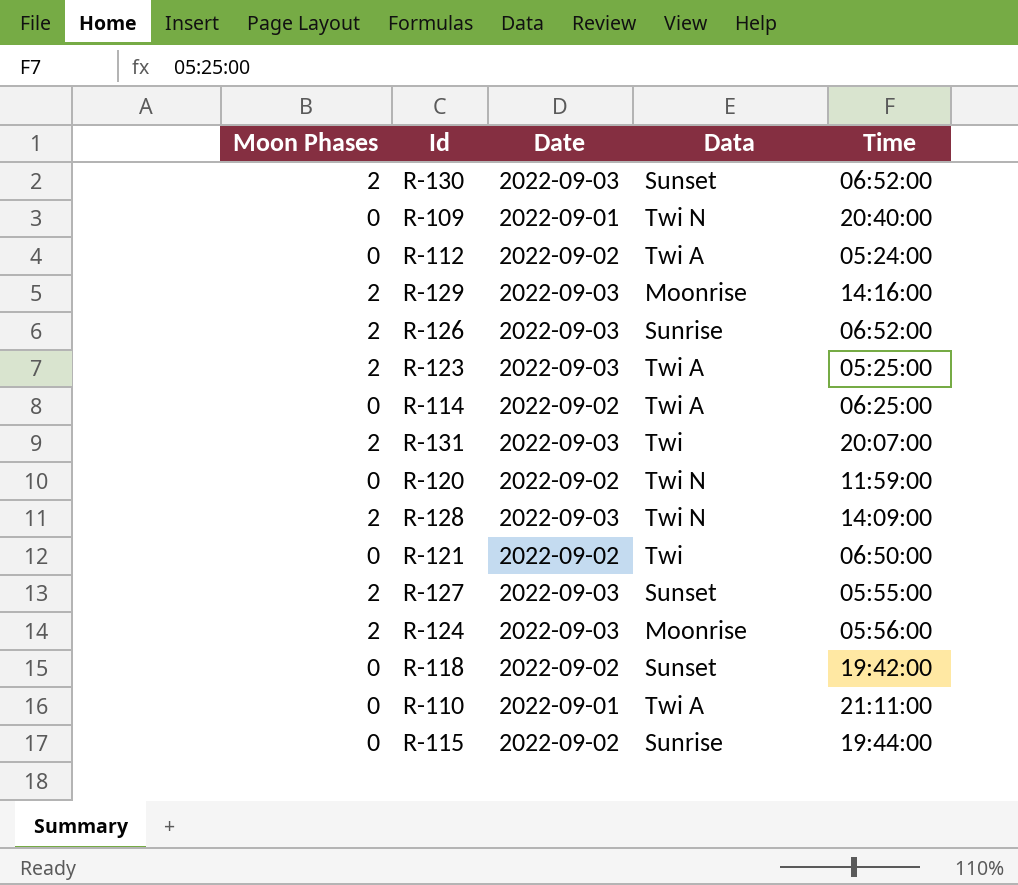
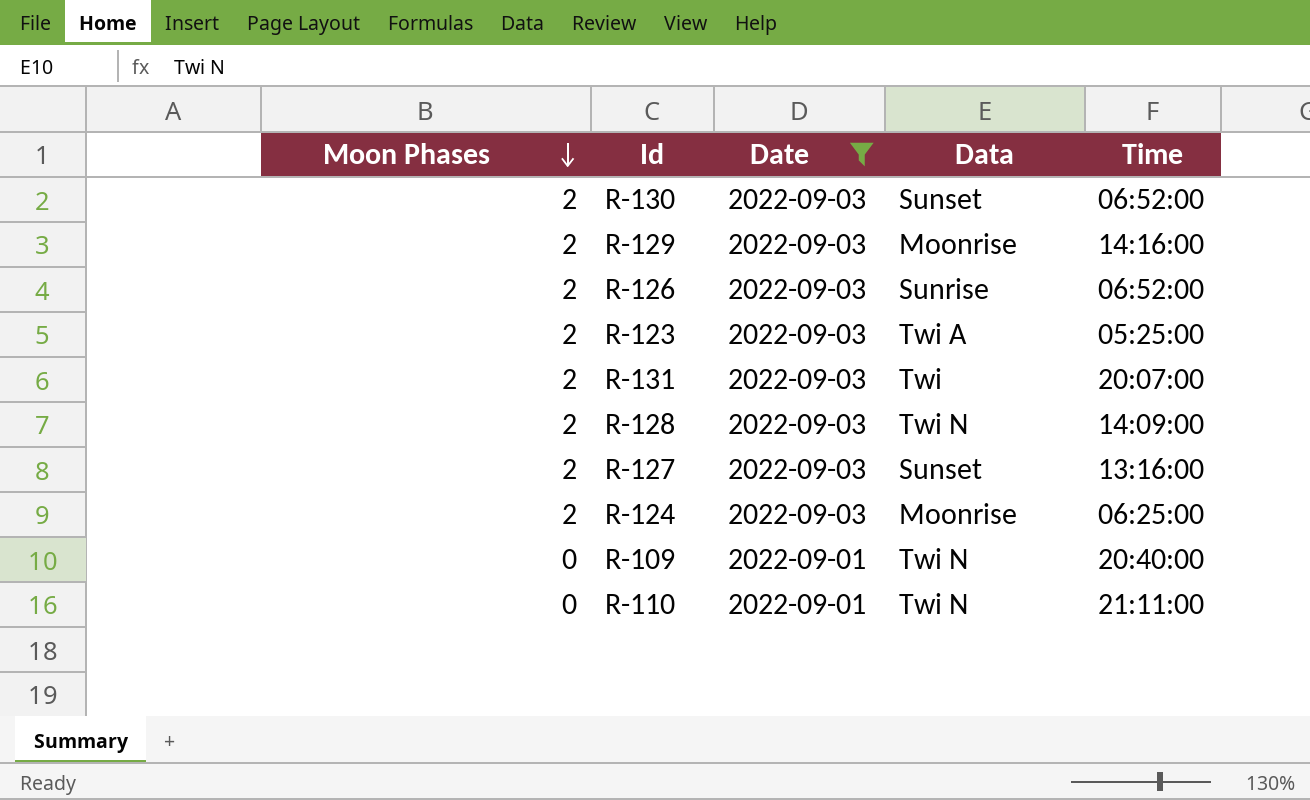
filter: none -> Date != 2022-09-02
row order: none -> Moon Phases descending
R-127 | Time: 05:55:00 -> 13:16:00
R-124 | Time: 05:56:00 -> 06:25:00
R-110 | Data: Twi A -> Twi N

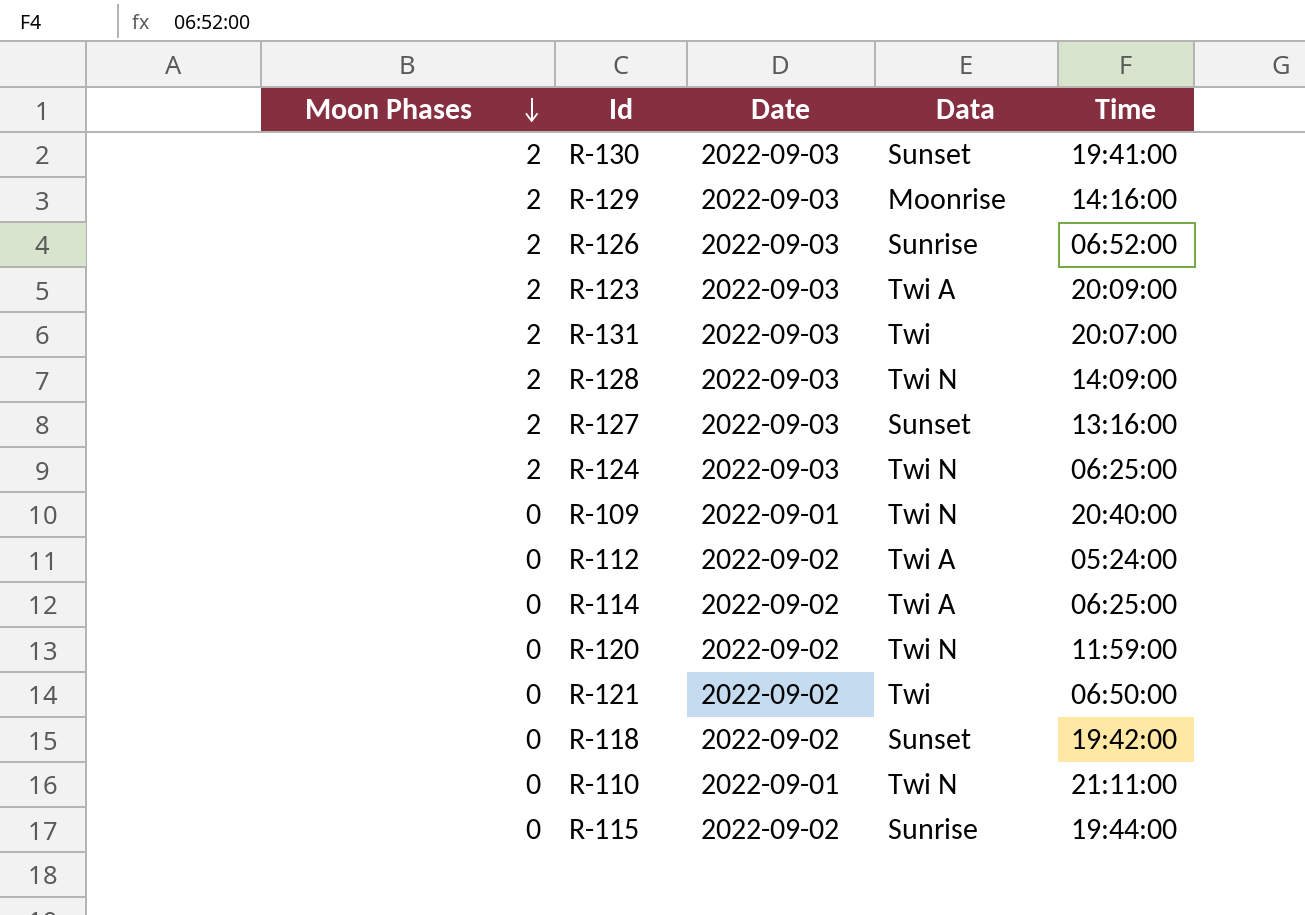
filter: Date != 2022-09-02 -> none
R-130 | Time: 06:52:00 -> 19:41:00
R-123 | Time: 05:25:00 -> 20:09:00
R-124 | Data: Moonrise -> Twi N

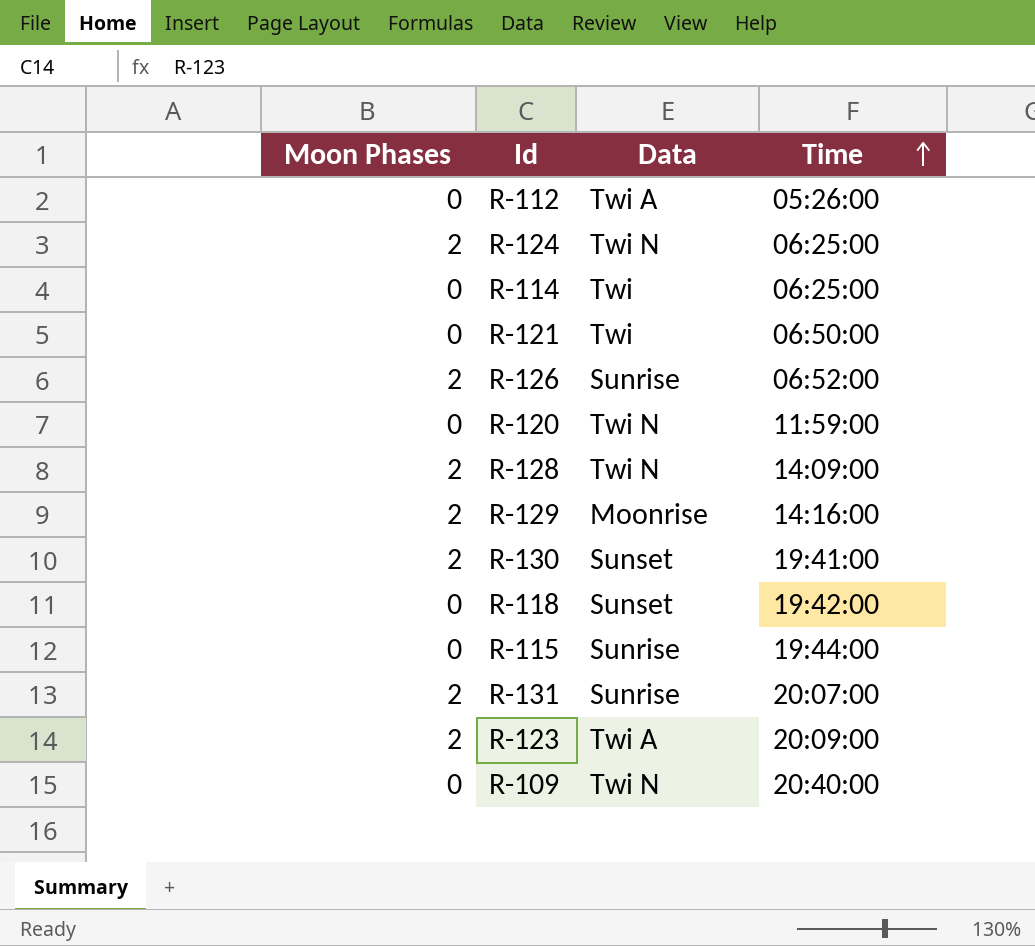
row order: Moon Phases descending -> Time ascending
column Date | position: 3 -> none
row R-127: 2 | 2022-09-03 | Sunset | 13:16:00 -> none
row R-110: 0 | 2022-09-01 | Twi N | 21:11:00 -> none
R-112 | Time: 05:24:00 -> 05:26:00
R-114 | Data: Twi A -> Twi
R-131 | Data: Twi -> Sunrise

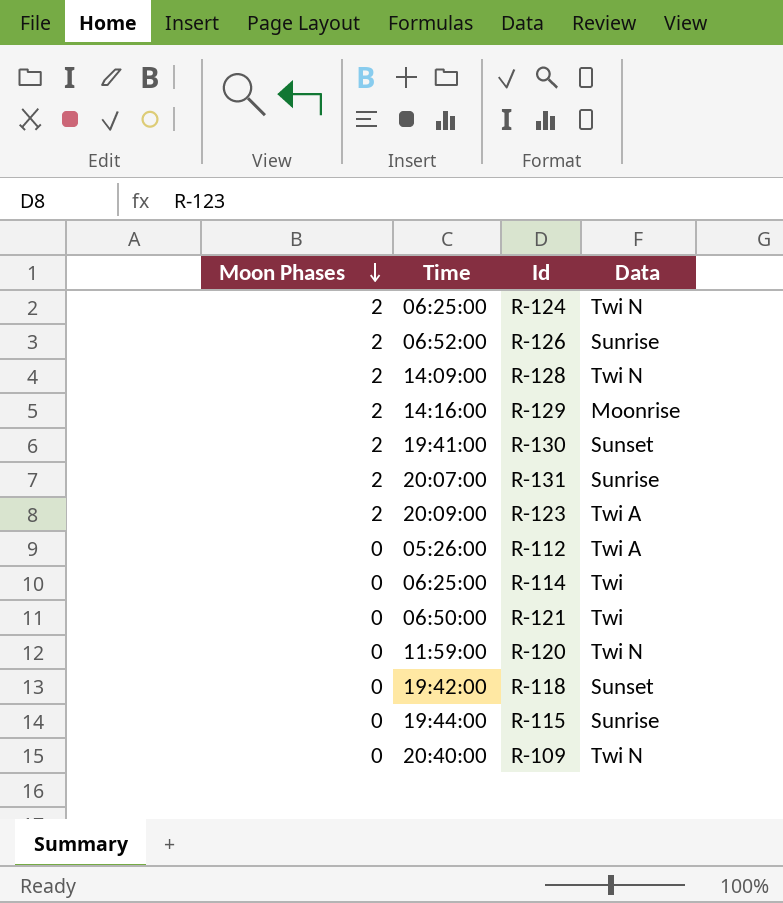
row order: Time ascending -> Moon Phases descending
column Time | position: 4 -> 2

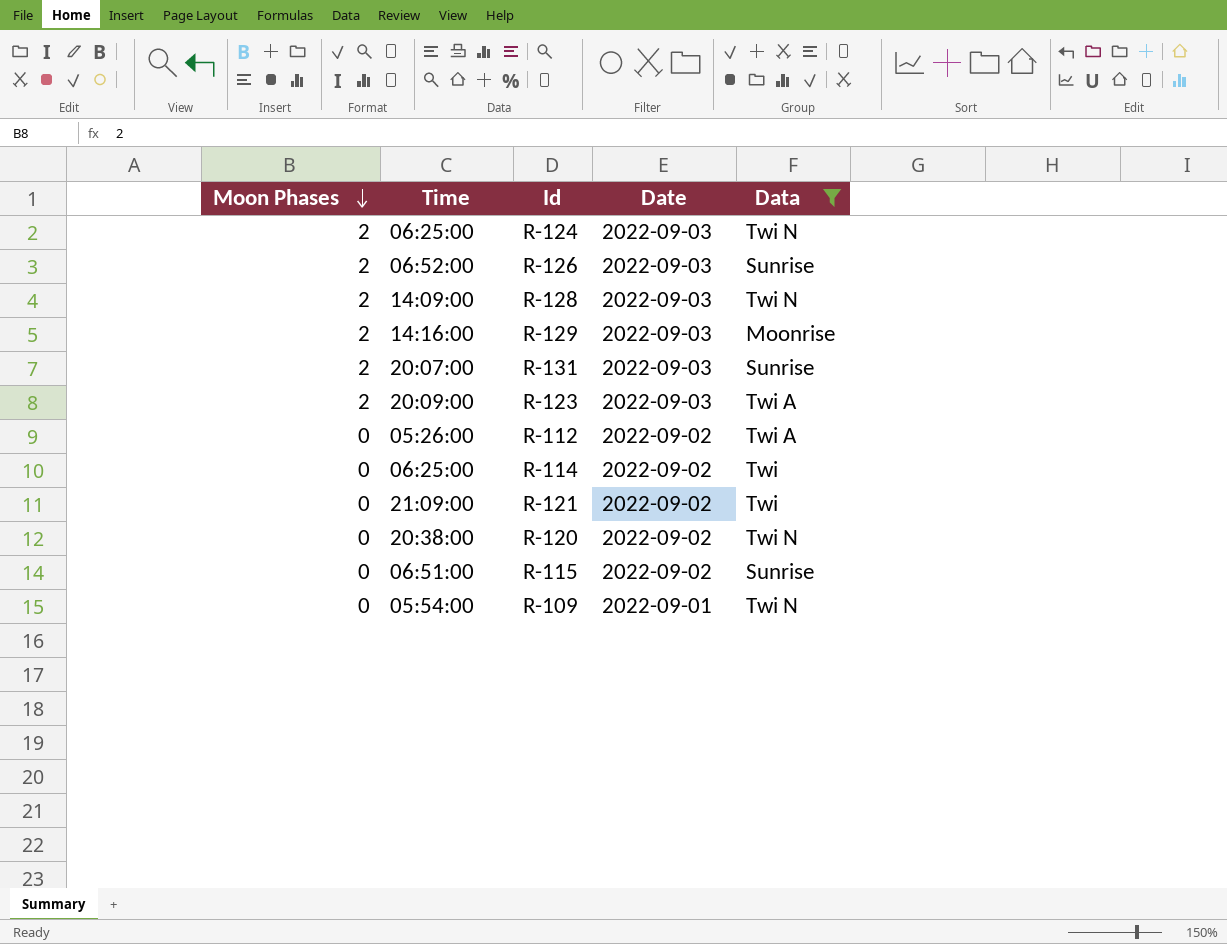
filter: none -> Data != Sunset
column Date | position: none -> 4
R-121 | Time: 06:50:00 -> 21:09:00
R-120 | Time: 11:59:00 -> 20:38:00
R-115 | Time: 19:44:00 -> 06:51:00
R-109 | Time: 20:40:00 -> 05:54:00

